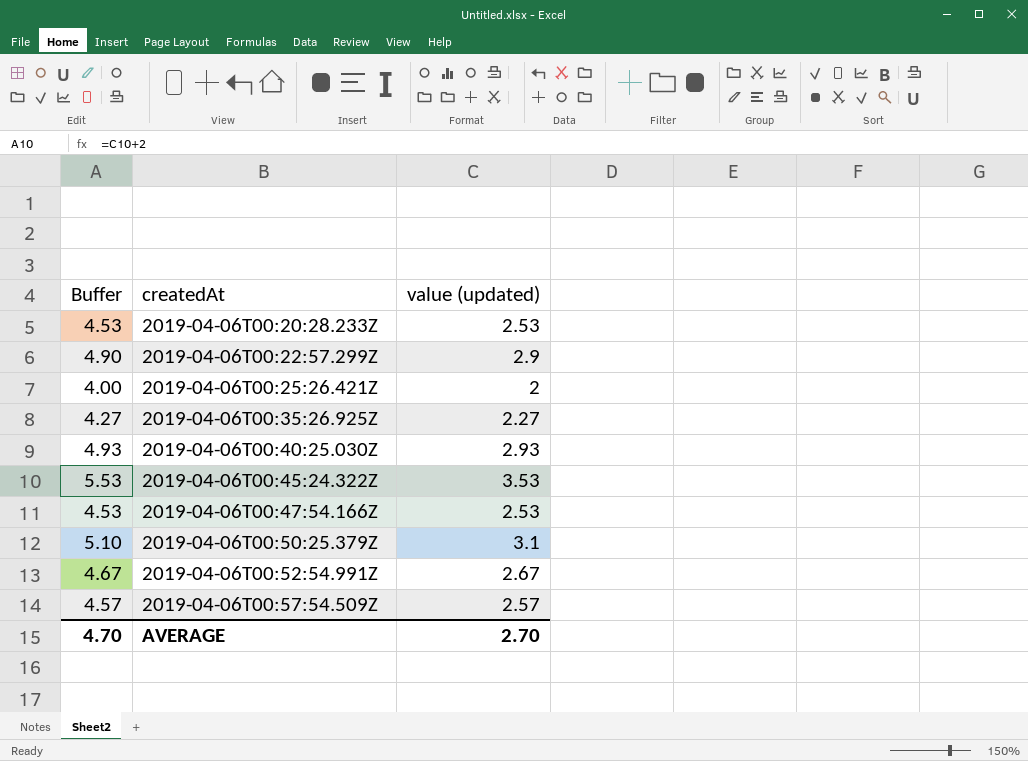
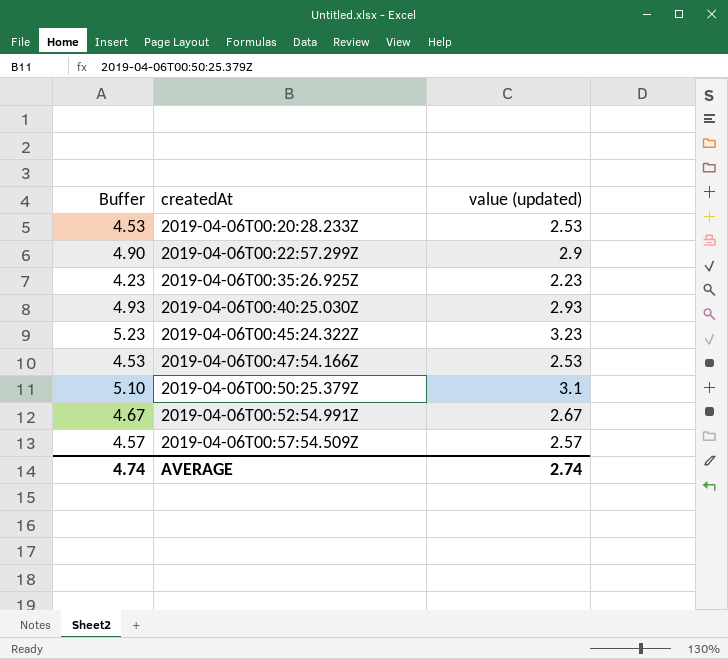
row 2019-04-06T00:25:26.421Z: 4.00 | 2 -> none
2019-04-06T00:35:26.925Z | Buffer: 4.27 -> 4.23
2019-04-06T00:35:26.925Z | value (updated): 2.27 -> 2.23
2019-04-06T00:45:24.322Z | Buffer: 5.53 -> 5.23
2019-04-06T00:45:24.322Z | value (updated): 3.53 -> 3.23
AVERAGE | Buffer: 4.70 -> 4.74
AVERAGE | value (updated): 2.70 -> 2.74

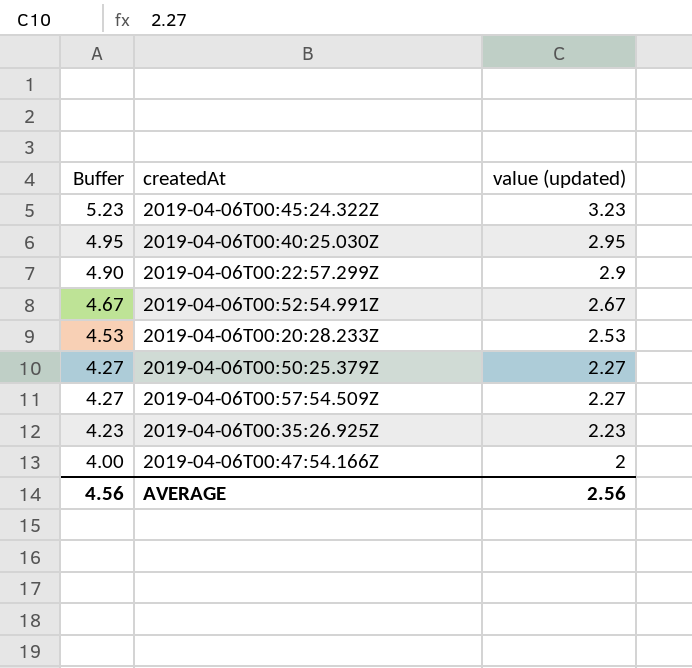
row order: createdAt ascending -> Buffer descending
2019-04-06T00:40:25.030Z | Buffer: 4.93 -> 4.95
2019-04-06T00:40:25.030Z | value (updated): 2.93 -> 2.95
2019-04-06T00:50:25.379Z | Buffer: 5.10 -> 4.27
2019-04-06T00:50:25.379Z | value (updated): 3.1 -> 2.27
2019-04-06T00:57:54.509Z | Buffer: 4.57 -> 4.27
2019-04-06T00:57:54.509Z | value (updated): 2.57 -> 2.27
2019-04-06T00:47:54.166Z | Buffer: 4.53 -> 4.00
2019-04-06T00:47:54.166Z | value (updated): 2.53 -> 2
AVERAGE | Buffer: 4.74 -> 4.56
AVERAGE | value (updated): 2.74 -> 2.56

